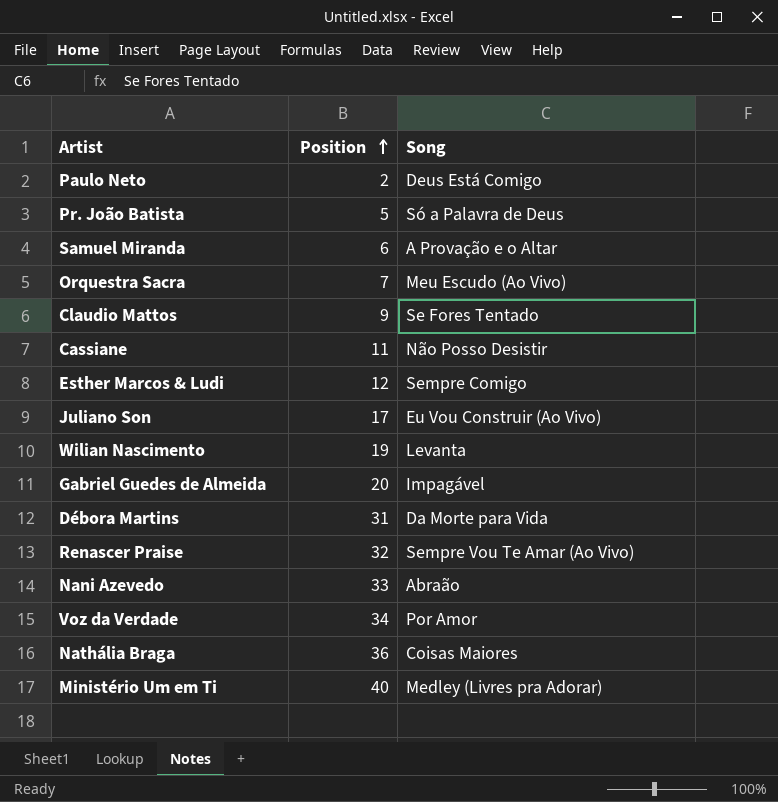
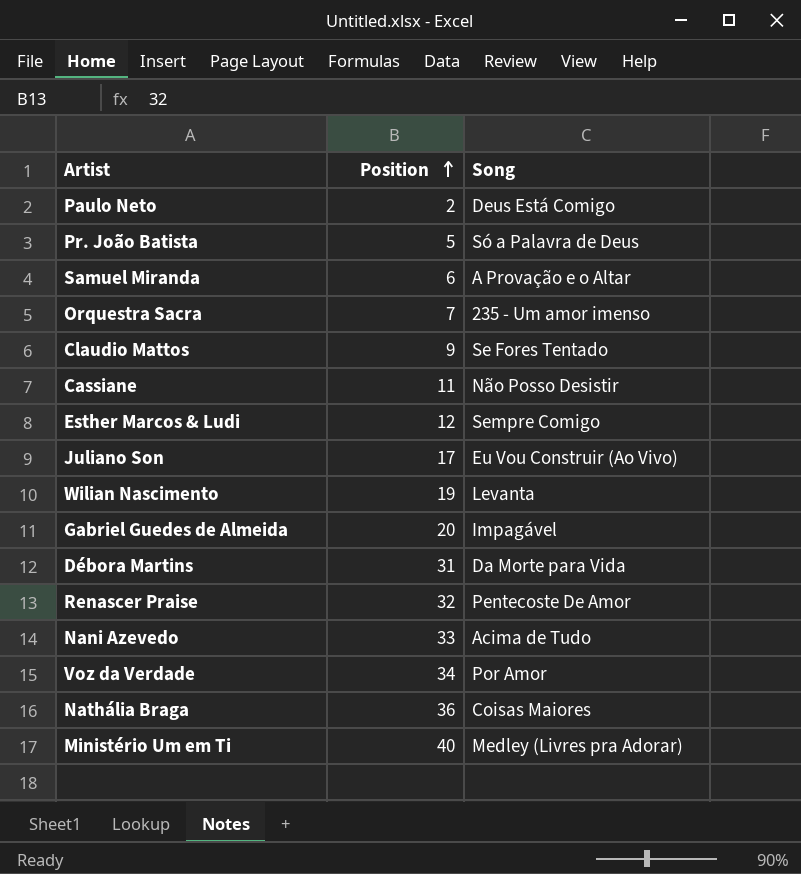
Orquestra Sacra | Song: Meu Escudo (Ao Vivo) -> 235 - Um amor imenso
Renascer Praise | Song: Sempre Vou Te Amar (Ao Vivo) -> Pentecoste De Amor
Nani Azevedo | Song: Abraão -> Acima de Tudo

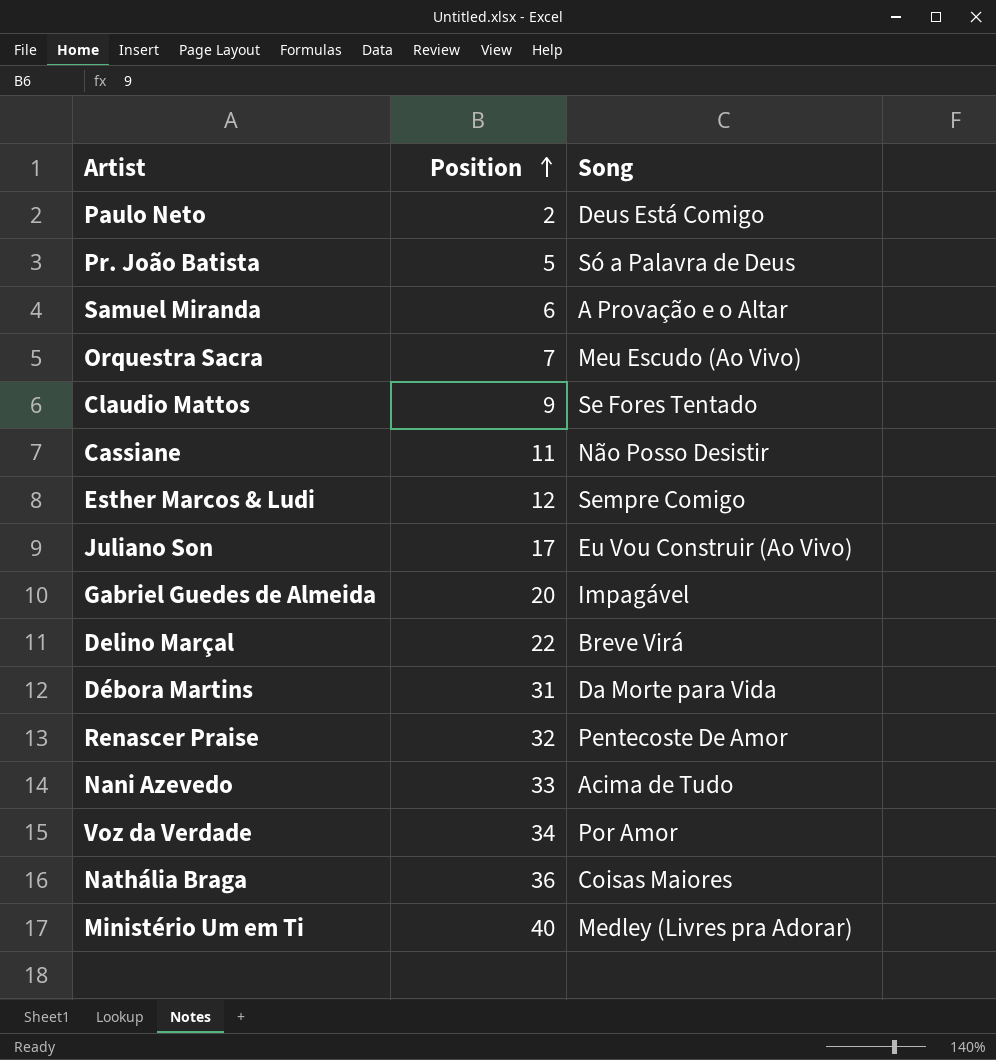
row Wilian Nascimento: 19 | Levanta -> none
Orquestra Sacra | Song: 235 - Um amor imenso -> Meu Escudo (Ao Vivo)
row Delino Marçal: none -> 22 | Breve Virá

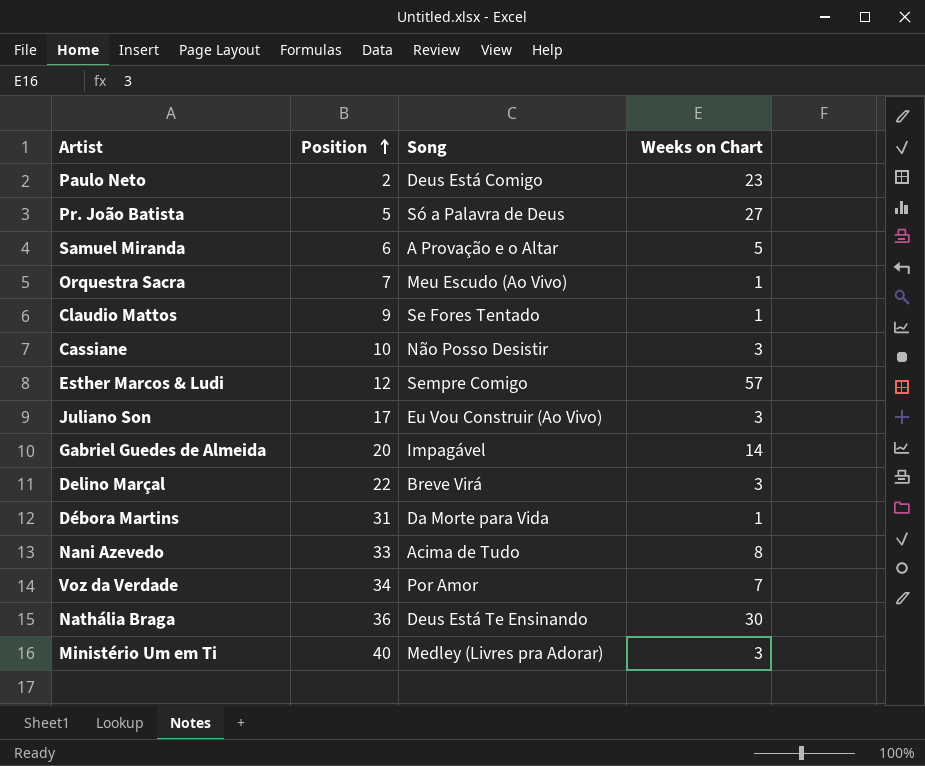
column Weeks on Chart | position: none -> 4
row Renascer Praise: 32 | Pentecoste De Amor -> none
Cassiane | Position: 11 -> 10
Nathália Braga | Song: Coisas Maiores -> Deus Está Te Ensinando

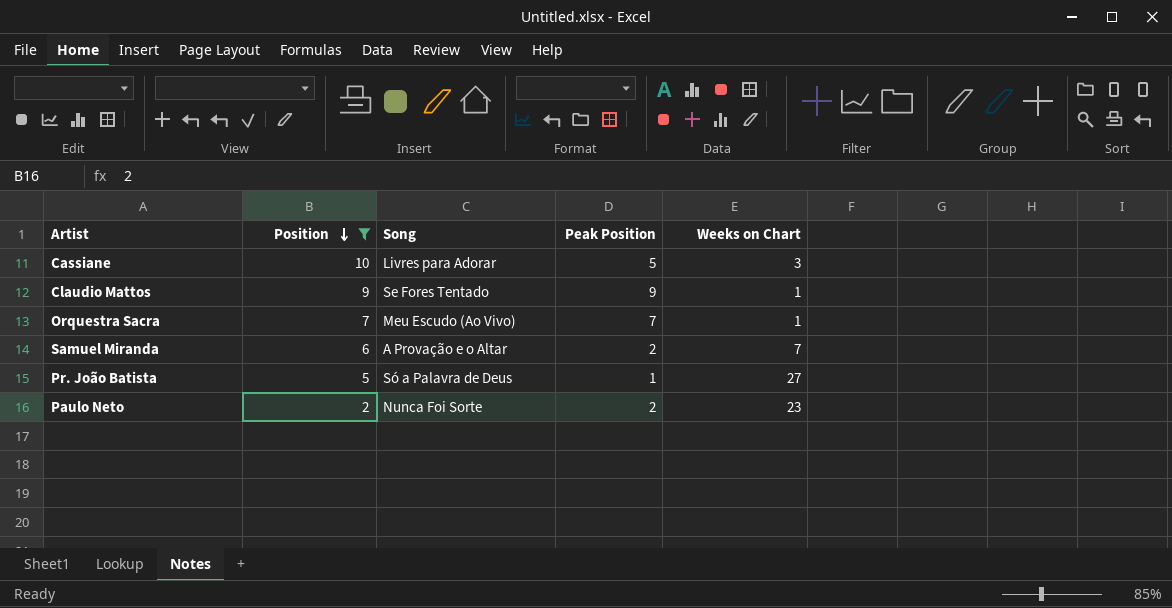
filter: none -> Position <= 10
row order: Position ascending -> Position descending
column Peak Position | position: none -> 4
Cassiane | Song: Não Posso Desistir -> Livres para Adorar
Samuel Miranda | Weeks on Chart: 5 -> 7
Paulo Neto | Song: Deus Está Comigo -> Nunca Foi Sorte

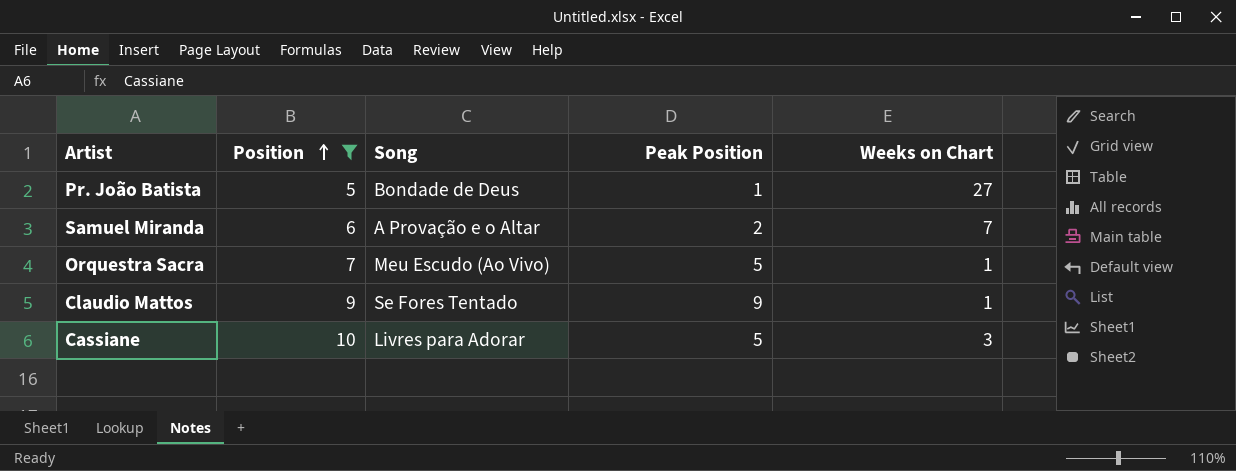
row order: Position descending -> Position ascending
row Paulo Neto: 2 | Nunca Foi Sorte | 2 | 23 -> none
Pr. João Batista | Song: Só a Palavra de Deus -> Bondade de Deus
Orquestra Sacra | Peak Position: 7 -> 5

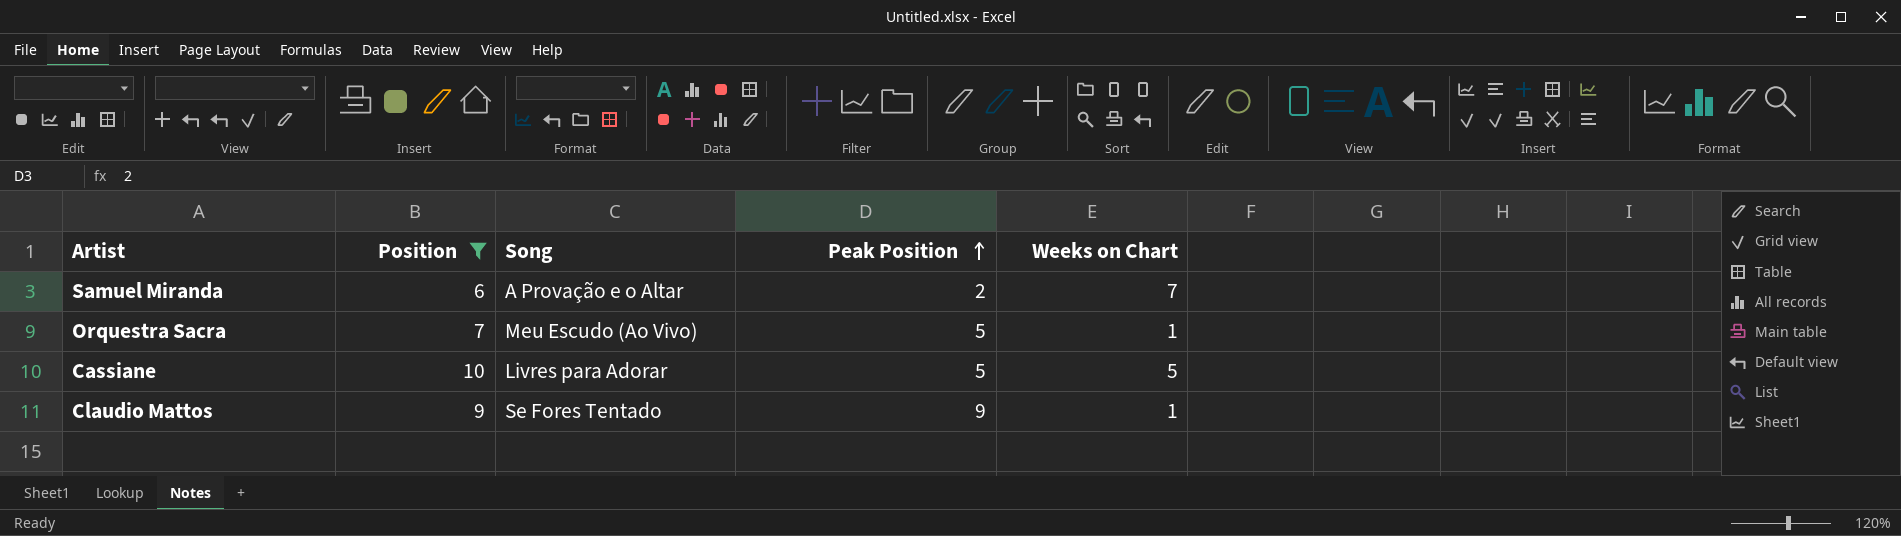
row order: Position ascending -> Peak Position ascending
row Pr. João Batista: 5 | Bondade de Deus | 1 | 27 -> none
Cassiane | Weeks on Chart: 3 -> 5

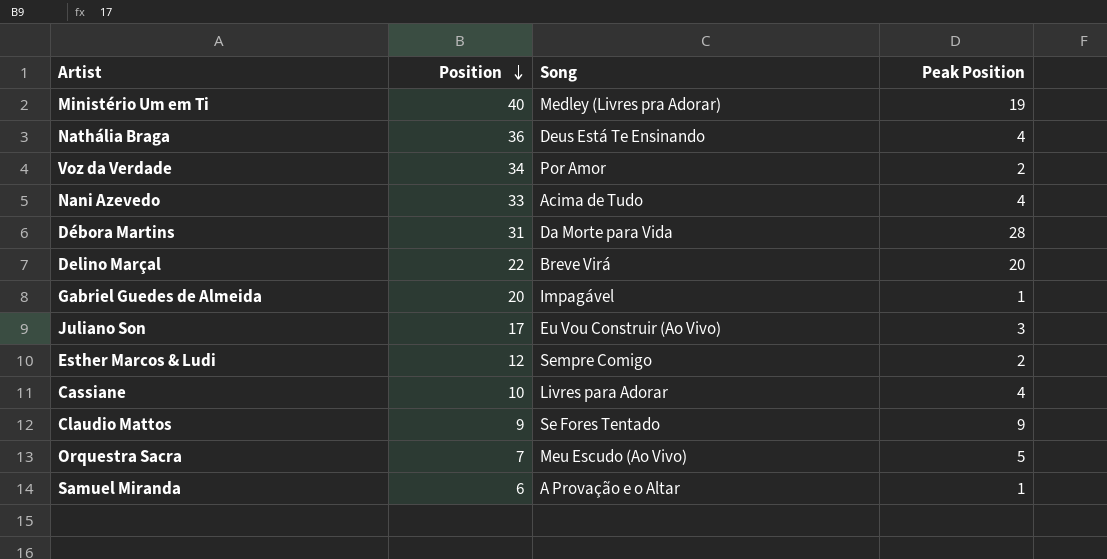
filter: Position <= 10 -> none
row order: Peak Position ascending -> Position descending
column Weeks on Chart | position: 5 -> none
Cassiane | Peak Position: 5 -> 4
Samuel Miranda | Peak Position: 2 -> 1

